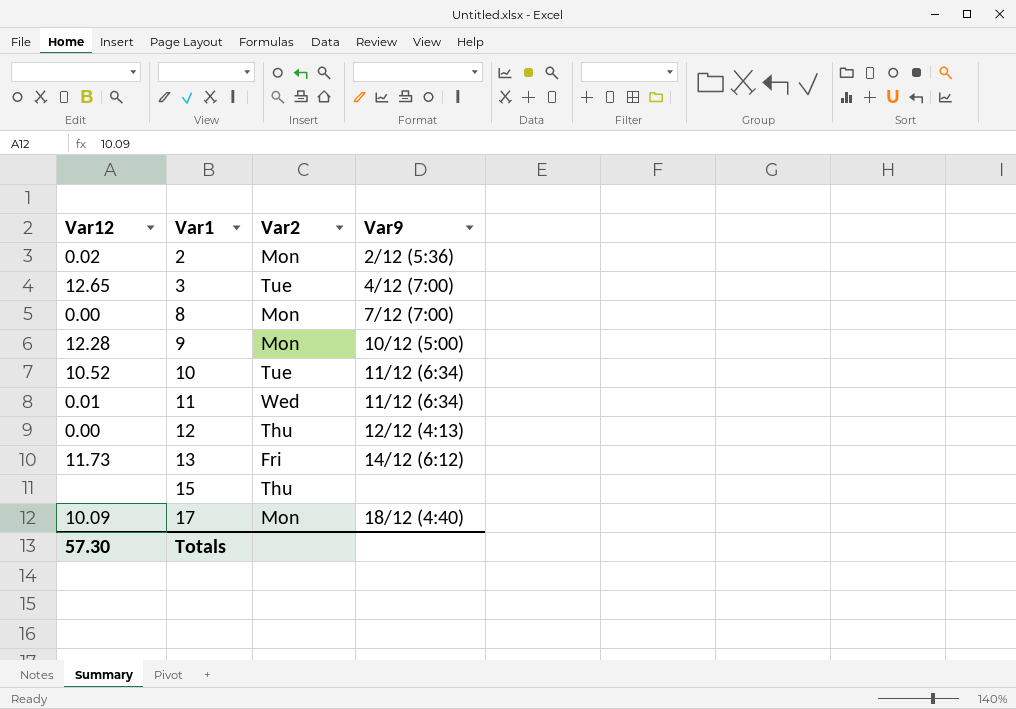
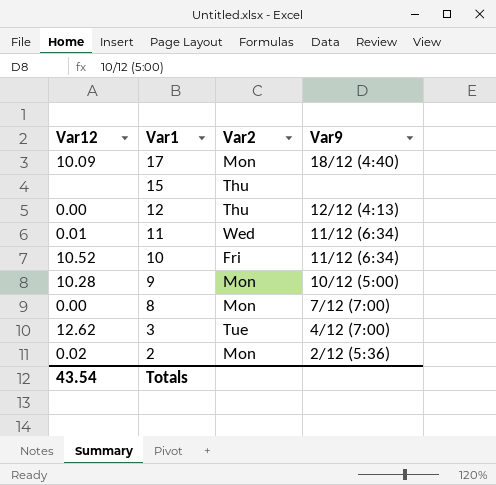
row order: Var1 ascending -> Var1 descending
row 13: 11.73 | Fri | 14/12 (6:12) -> none
10 | Var2: Tue -> Fri
9 | Var12: 12.28 -> 10.28
3 | Var12: 12.65 -> 12.62
Totals | Var12: 57.30 -> 43.54

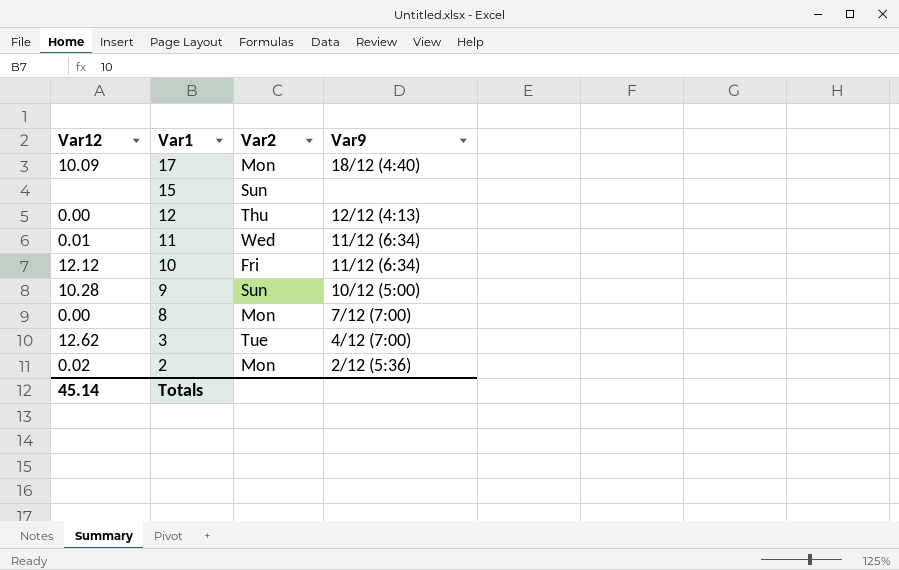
15 | Var2: Thu -> Sun
10 | Var12: 10.52 -> 12.12
9 | Var2: Mon -> Sun
Totals | Var12: 43.54 -> 45.14

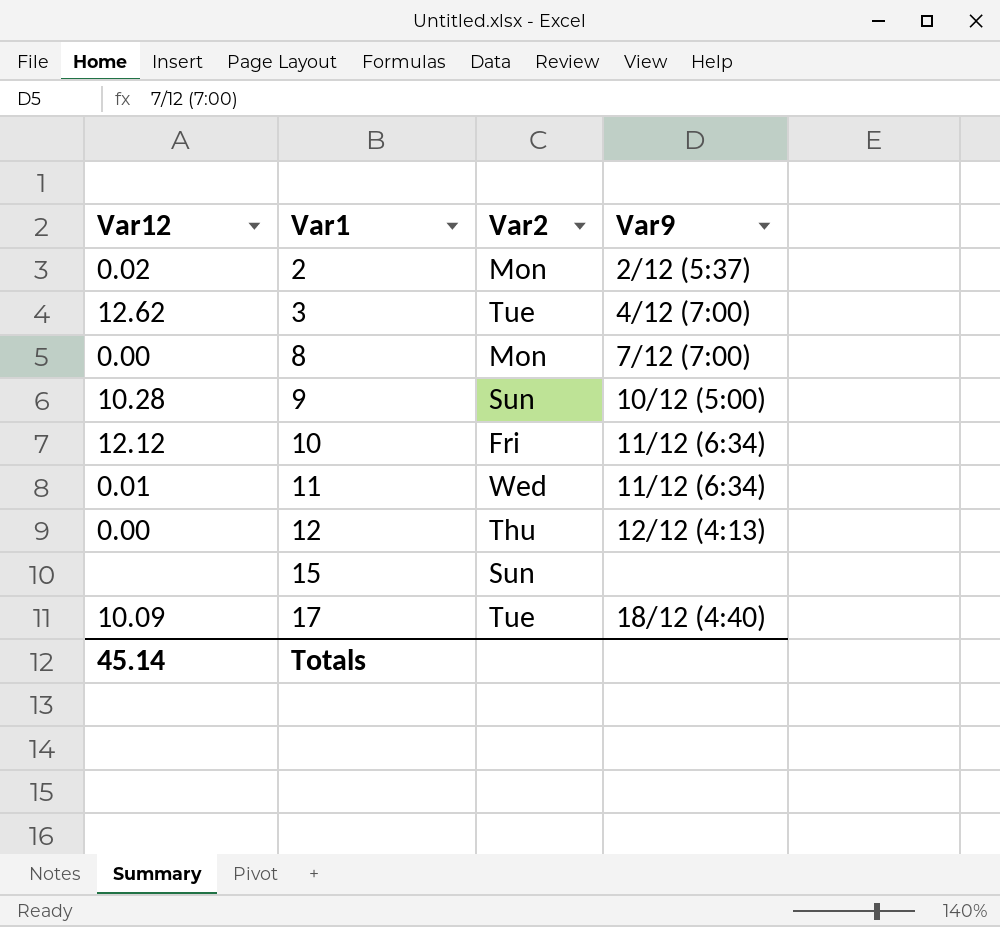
row order: Var1 descending -> Var1 ascending
2 | Var9: 2/12 (5:36) -> 2/12 (5:37)
17 | Var2: Mon -> Tue

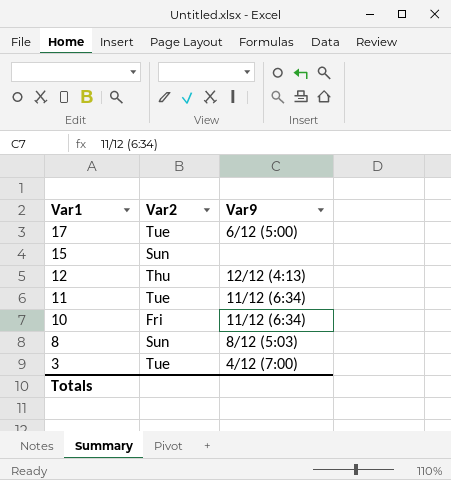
row order: Var1 ascending -> Var1 descending
column Var12 | position: 1 -> none
row 2: 0.02 | Mon | 2/12 (5:37) -> none
row 9: 10.28 | Sun | 10/12 (5:00) -> none
17 | Var9: 18/12 (4:40) -> 6/12 (5:00)
11 | Var2: Wed -> Tue
8 | Var2: Mon -> Sun
8 | Var9: 7/12 (7:00) -> 8/12 (5:03)

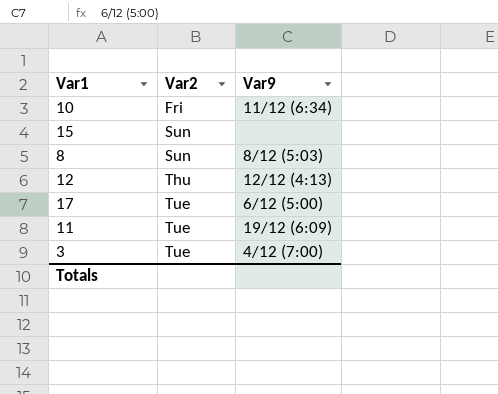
row order: Var1 descending -> Var2 ascending
11 | Var9: 11/12 (6:34) -> 19/12 (6:09)

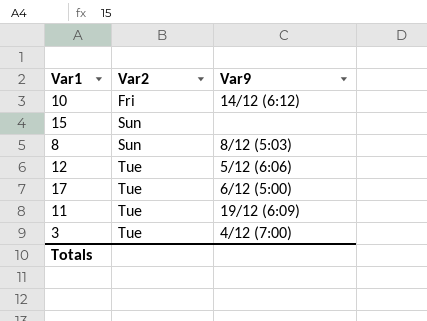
10 | Var9: 11/12 (6:34) -> 14/12 (6:12)
12 | Var2: Thu -> Tue
12 | Var9: 12/12 (4:13) -> 5/12 (6:06)

